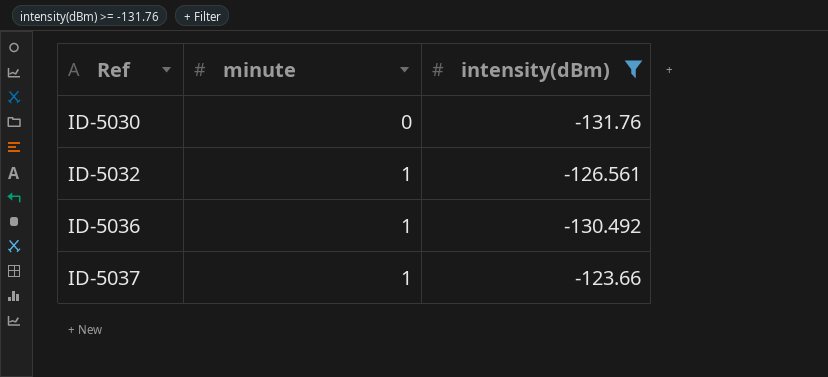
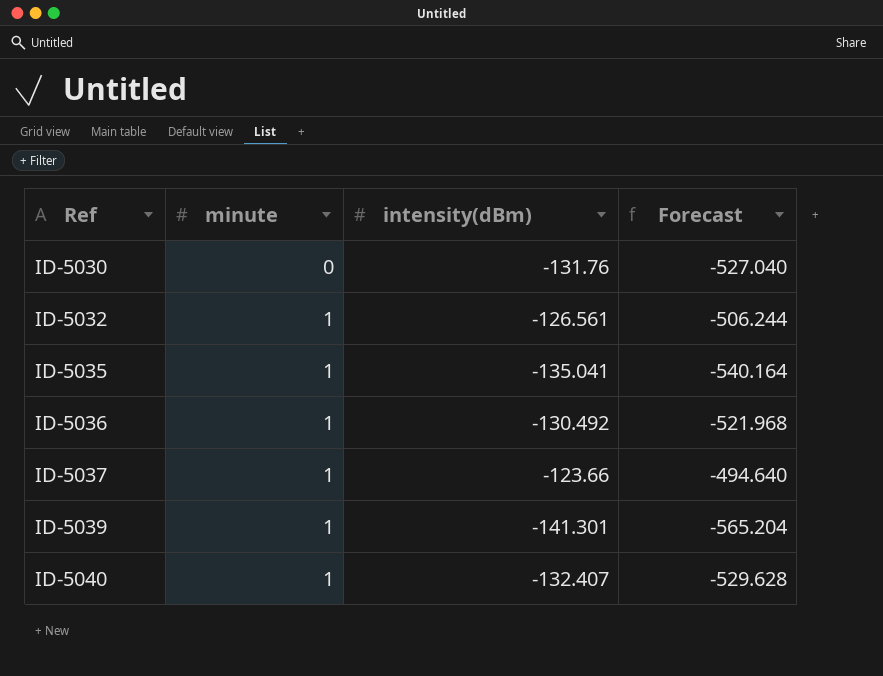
filter: intensity(dBm) >= -131.76 -> none
column Forecast | formula: none -> [intensity(dBm)] * 4

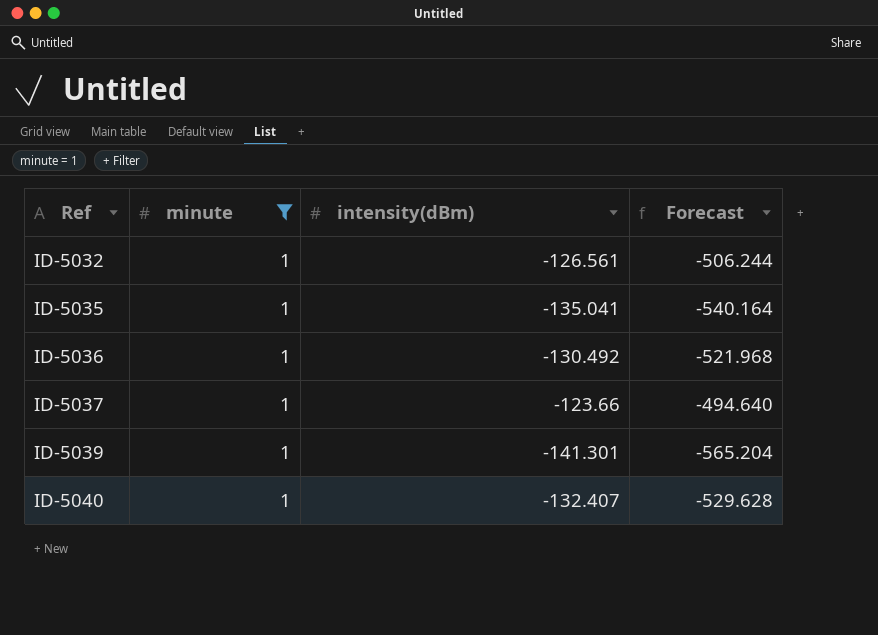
filter: none -> minute = 1

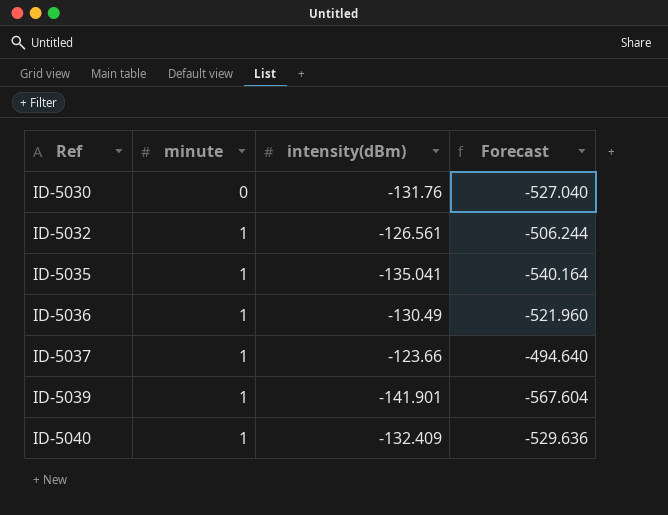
filter: minute = 1 -> none
ID-5036 | intensity(dBm): -130.492 -> -130.49
ID-5036 | Forecast: -521.968 -> -521.960
ID-5039 | intensity(dBm): -141.301 -> -141.901
ID-5039 | Forecast: -565.204 -> -567.604
ID-5040 | intensity(dBm): -132.407 -> -132.409
ID-5040 | Forecast: -529.628 -> -529.636

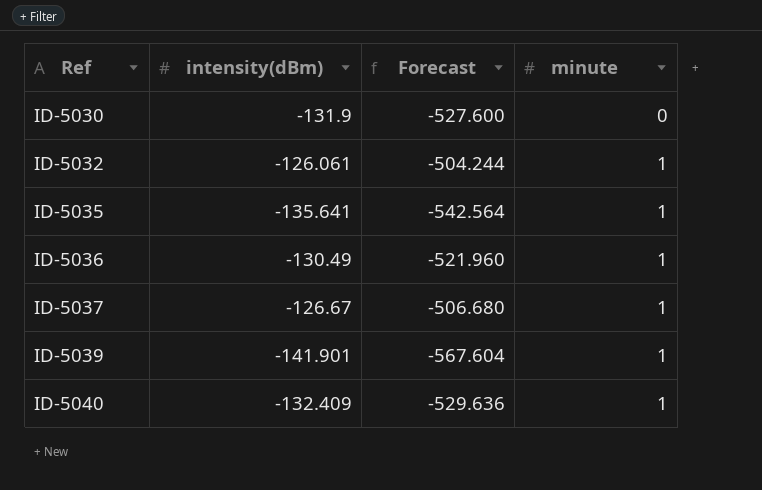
column minute | position: 2 -> 4
ID-5030 | intensity(dBm): -131.76 -> -131.9
ID-5030 | Forecast: -527.040 -> -527.600
ID-5032 | intensity(dBm): -126.561 -> -126.061
ID-5032 | Forecast: -506.244 -> -504.244
ID-5035 | intensity(dBm): -135.041 -> -135.641
ID-5035 | Forecast: -540.164 -> -542.564
ID-5037 | intensity(dBm): -123.66 -> -126.67
ID-5037 | Forecast: -494.640 -> -506.680

